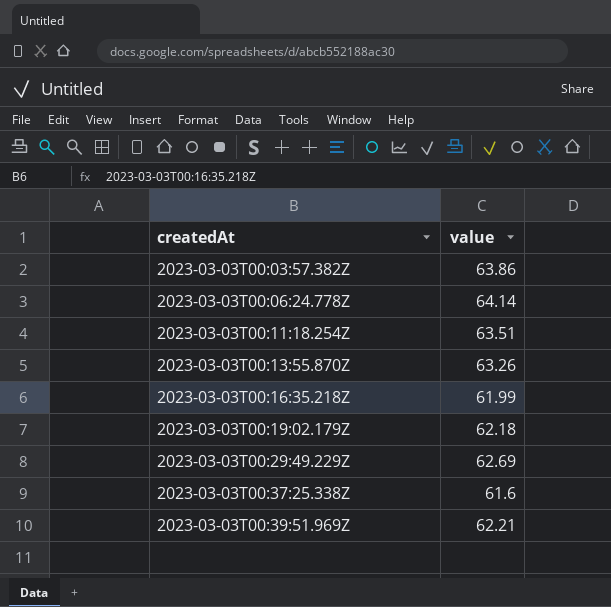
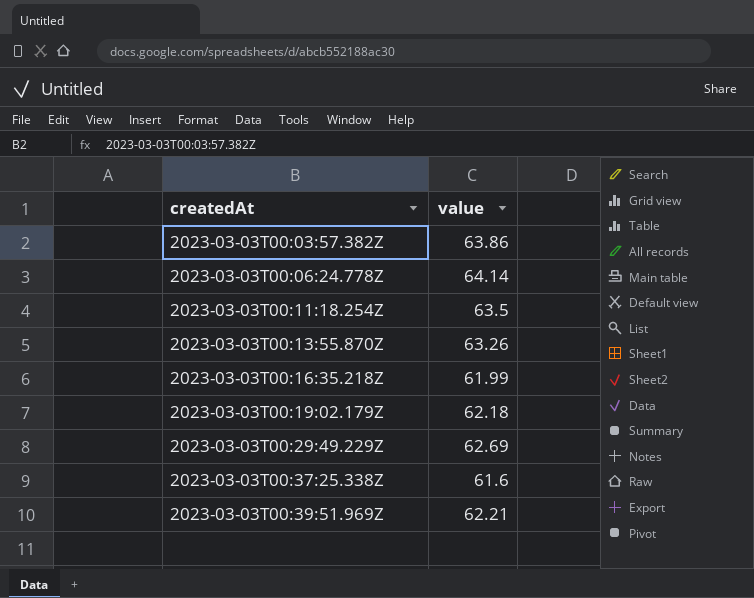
2023-03-03T00:11:18.254Z | value: 63.51 -> 63.5

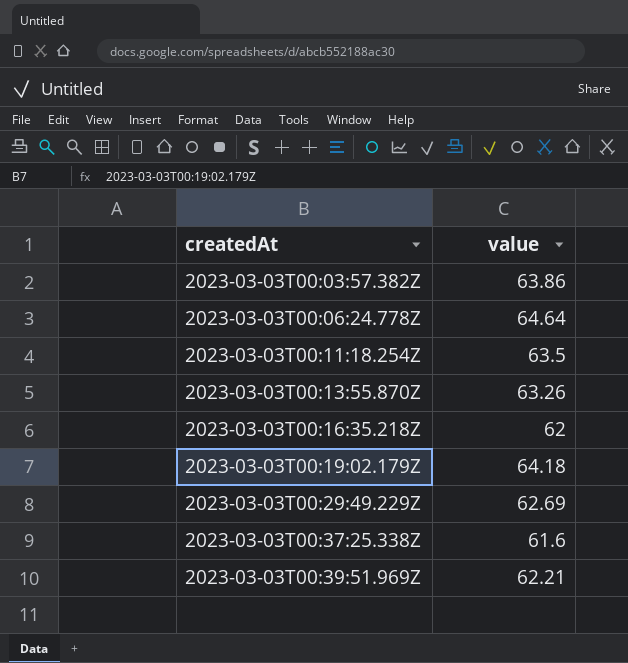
2023-03-03T00:06:24.778Z | value: 64.14 -> 64.64
2023-03-03T00:16:35.218Z | value: 61.99 -> 62
2023-03-03T00:19:02.179Z | value: 62.18 -> 64.18

